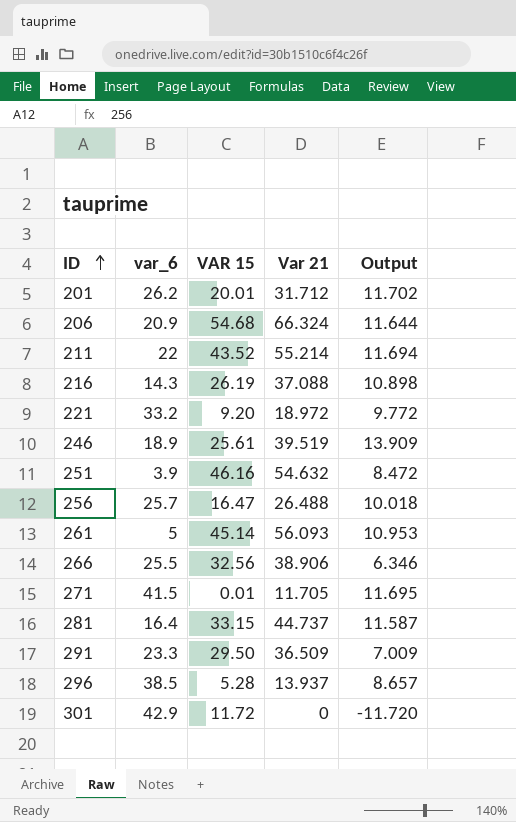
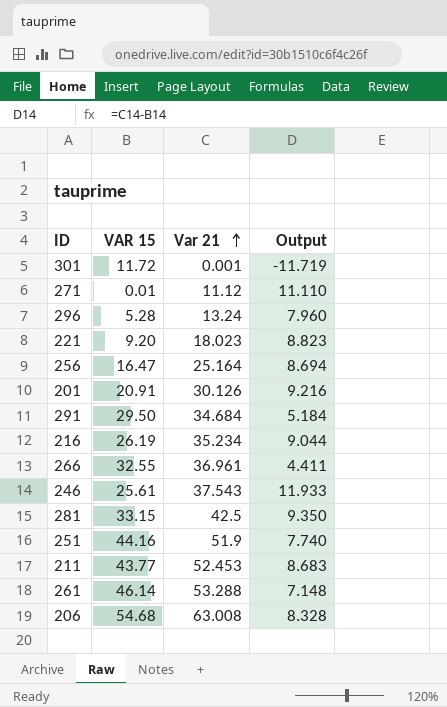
row order: ID ascending -> Var 21 ascending
column var_6 | position: 2 -> none
301 | Var 21: 0 -> 0.001
301 | Output: -11.720 -> -11.719
271 | Var 21: 11.705 -> 11.12
271 | Output: 11.695 -> 11.110
296 | Var 21: 13.937 -> 13.24
296 | Output: 8.657 -> 7.960
221 | Var 21: 18.972 -> 18.023
221 | Output: 9.772 -> 8.823
256 | Var 21: 26.488 -> 25.164
256 | Output: 10.018 -> 8.694
201 | VAR 15: 20.01 -> 20.91
201 | Var 21: 31.712 -> 30.126
201 | Output: 11.702 -> 9.216
291 | Var 21: 36.509 -> 34.684
291 | Output: 7.009 -> 5.184
216 | Var 21: 37.088 -> 35.234
216 | Output: 10.898 -> 9.044
266 | VAR 15: 32.56 -> 32.55
266 | Var 21: 38.906 -> 36.961
266 | Output: 6.346 -> 4.411
246 | Var 21: 39.519 -> 37.543
246 | Output: 13.909 -> 11.933
281 | Var 21: 44.737 -> 42.5
281 | Output: 11.587 -> 9.350
251 | VAR 15: 46.16 -> 44.16
251 | Var 21: 54.632 -> 51.9
251 | Output: 8.472 -> 7.740
211 | VAR 15: 43.52 -> 43.77
211 | Var 21: 55.214 -> 52.453
211 | Output: 11.694 -> 8.683
261 | VAR 15: 45.14 -> 46.14
261 | Var 21: 56.093 -> 53.288
261 | Output: 10.953 -> 7.148
206 | Var 21: 66.324 -> 63.008
206 | Output: 11.644 -> 8.328

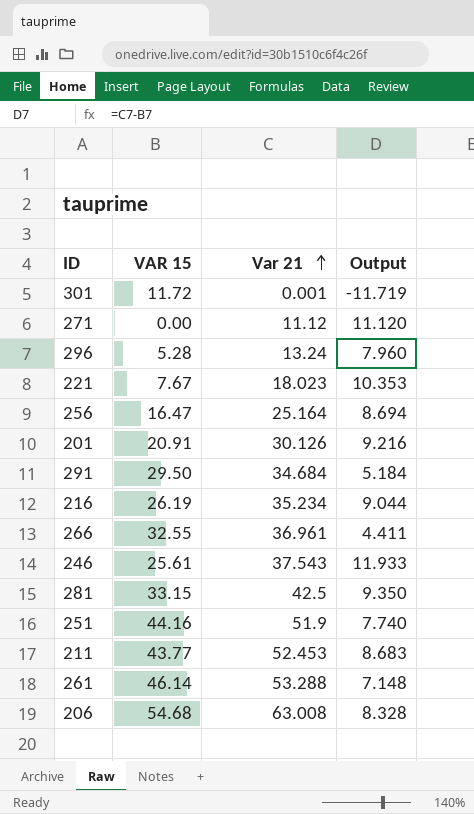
271 | VAR 15: 0.01 -> 0.00
271 | Output: 11.110 -> 11.120
221 | VAR 15: 9.20 -> 7.67
221 | Output: 8.823 -> 10.353

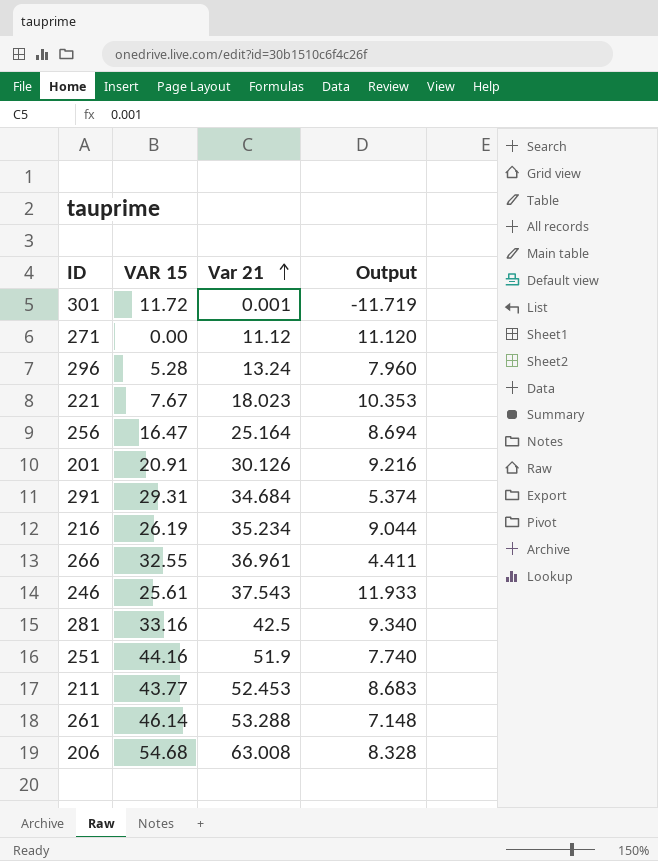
291 | VAR 15: 29.50 -> 29.31
291 | Output: 5.184 -> 5.374
281 | VAR 15: 33.15 -> 33.16
281 | Output: 9.350 -> 9.340

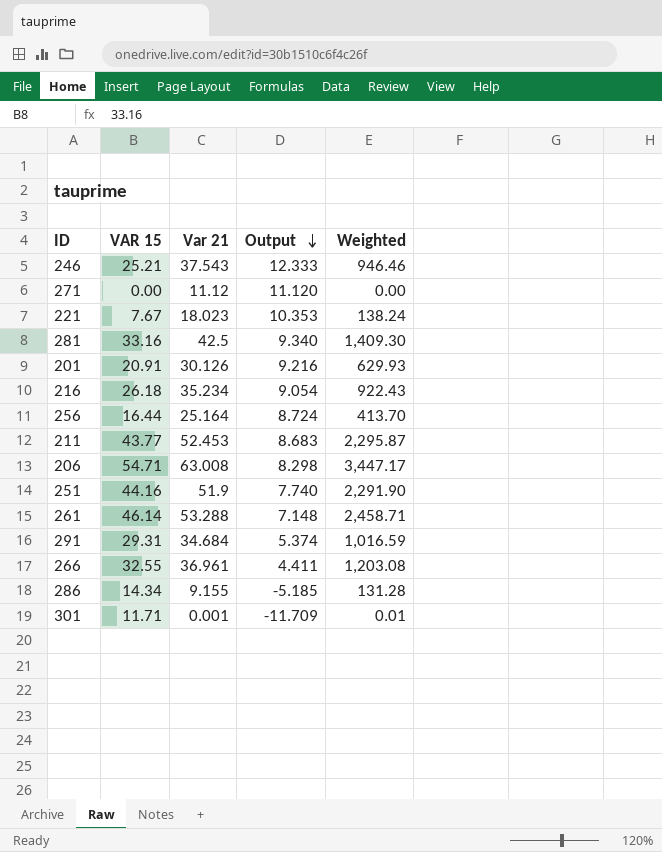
row order: Var 21 ascending -> Output descending
column Weighted | formula: none -> [VAR 15] * [Var 21]
row 296: 5.28 | 13.24 | 7.960 -> none
246 | VAR 15: 25.61 -> 25.21
246 | Output: 11.933 -> 12.333
216 | VAR 15: 26.19 -> 26.18
216 | Output: 9.044 -> 9.054
256 | VAR 15: 16.47 -> 16.44
256 | Output: 8.694 -> 8.724
206 | VAR 15: 54.68 -> 54.71
206 | Output: 8.328 -> 8.298
row 286: none -> 14.34 | 9.155 | -5.185 | 131.28
301 | VAR 15: 11.72 -> 11.71
301 | Output: -11.719 -> -11.709

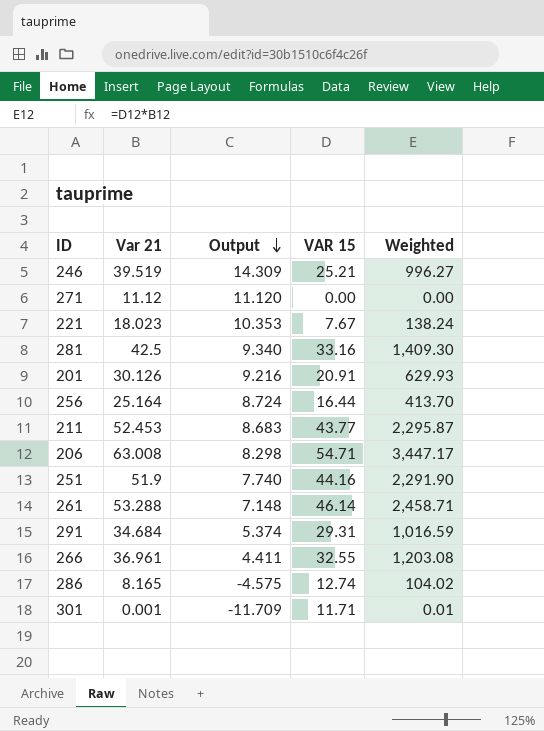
column VAR 15 | position: 2 -> 4
row 216: 26.18 | 35.234 | 9.054 | 922.43 -> none
246 | Var 21: 37.543 -> 39.519
246 | Output: 12.333 -> 14.309
246 | Weighted: 946.46 -> 996.27
286 | Var 21: 9.155 -> 8.165
286 | Output: -5.185 -> -4.575
286 | VAR 15: 14.34 -> 12.74
286 | Weighted: 131.28 -> 104.02

